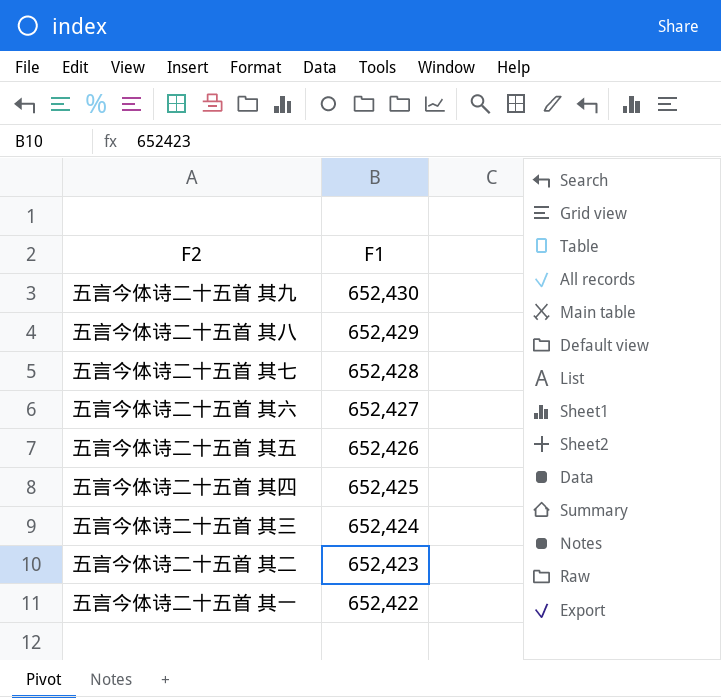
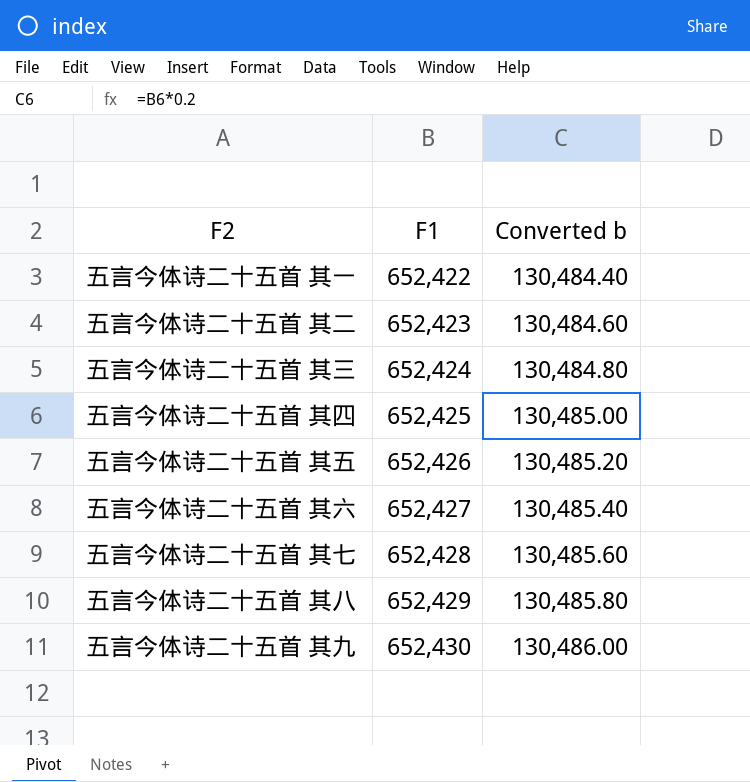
row order: F1 descending -> F1 ascending
column Converted b | formula: none -> [F1] * 0.2

